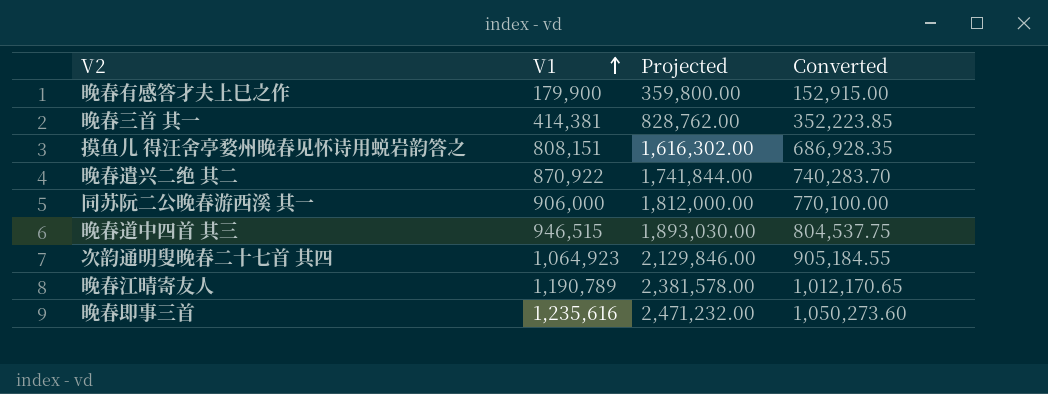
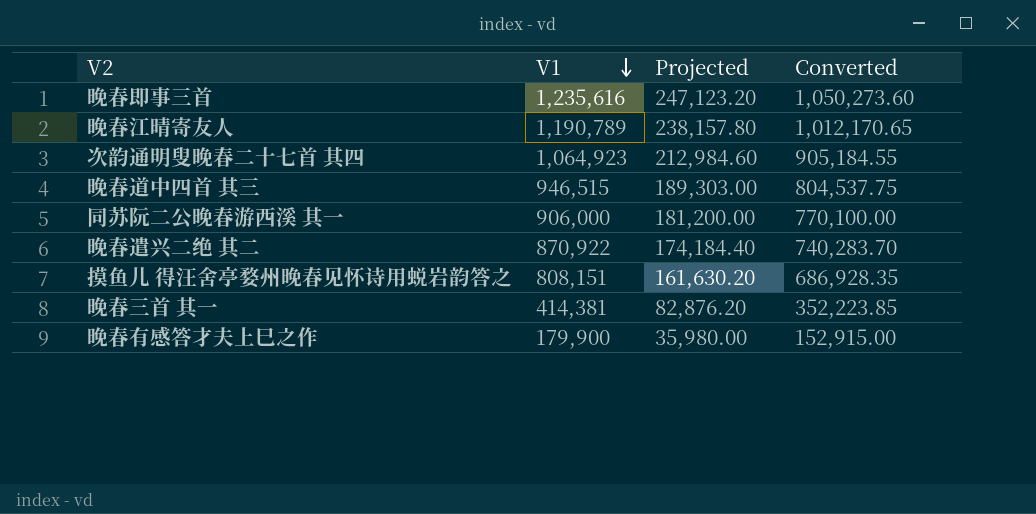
row order: V1 ascending -> V1 descending
column Projected | formula: [V1] * 2 -> [V1] * 0.2

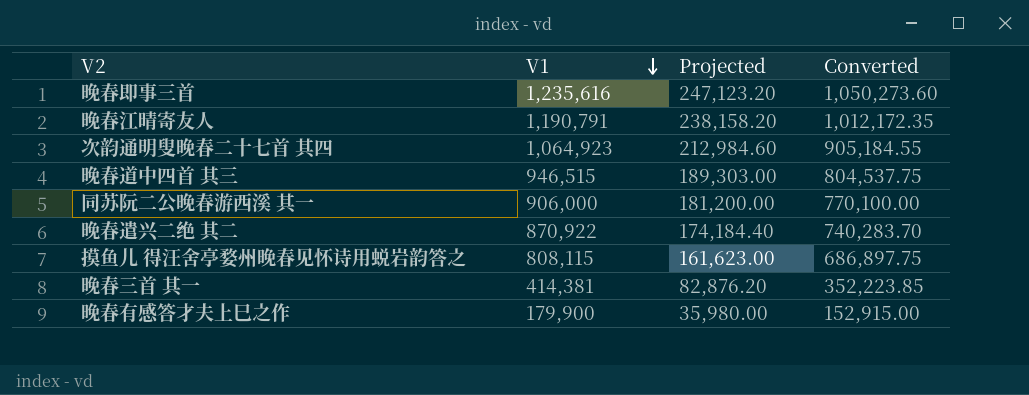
晚春江晴寄友人 | V1: 1,190,789 -> 1,190,791
晚春江晴寄友人 | Projected: 238,157.80 -> 238,158.20
晚春江晴寄友人 | Converted: 1,012,170.65 -> 1,012,172.35
摸鱼儿 得汪舍亭婺州晚春见怀诗用蜕岩韵答之 | V1: 808,151 -> 808,115
摸鱼儿 得汪舍亭婺州晚春见怀诗用蜕岩韵答之 | Projected: 161,630.20 -> 161,623.00
摸鱼儿 得汪舍亭婺州晚春见怀诗用蜕岩韵答之 | Converted: 686,928.35 -> 686,897.75

